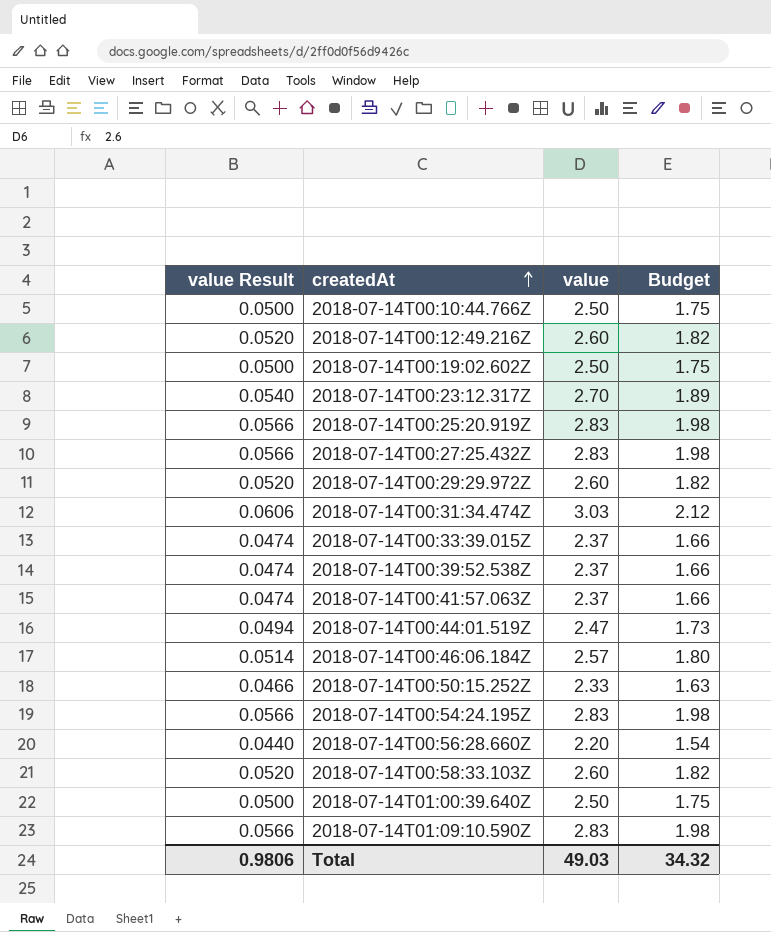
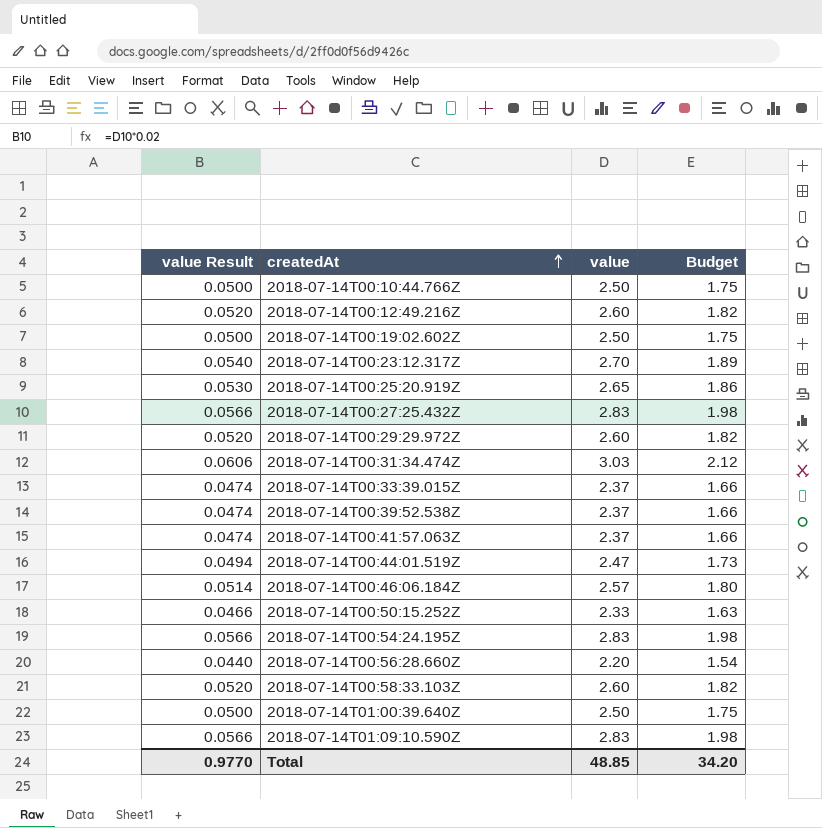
2018-07-14T00:25:20.919Z | value Result: 0.0566 -> 0.0530
2018-07-14T00:25:20.919Z | value: 2.83 -> 2.65
2018-07-14T00:25:20.919Z | Budget: 1.98 -> 1.86
Total | value Result: 0.9806 -> 0.9770
Total | value: 49.03 -> 48.85
Total | Budget: 34.32 -> 34.20

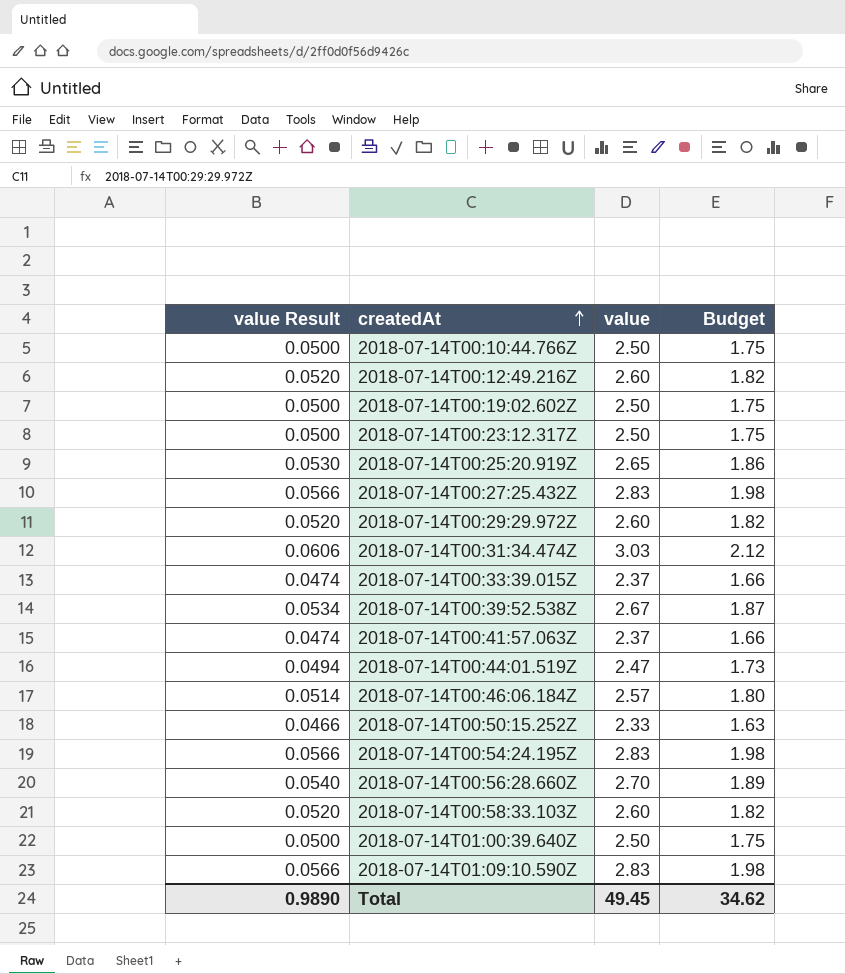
2018-07-14T00:23:12.317Z | value Result: 0.0540 -> 0.0500
2018-07-14T00:23:12.317Z | value: 2.70 -> 2.50
2018-07-14T00:23:12.317Z | Budget: 1.89 -> 1.75
2018-07-14T00:39:52.538Z | value Result: 0.0474 -> 0.0534
2018-07-14T00:39:52.538Z | value: 2.37 -> 2.67
2018-07-14T00:39:52.538Z | Budget: 1.66 -> 1.87
2018-07-14T00:56:28.660Z | value Result: 0.0440 -> 0.0540
2018-07-14T00:56:28.660Z | value: 2.20 -> 2.70
2018-07-14T00:56:28.660Z | Budget: 1.54 -> 1.89
Total | value Result: 0.9770 -> 0.9890
Total | value: 48.85 -> 49.45
Total | Budget: 34.20 -> 34.62

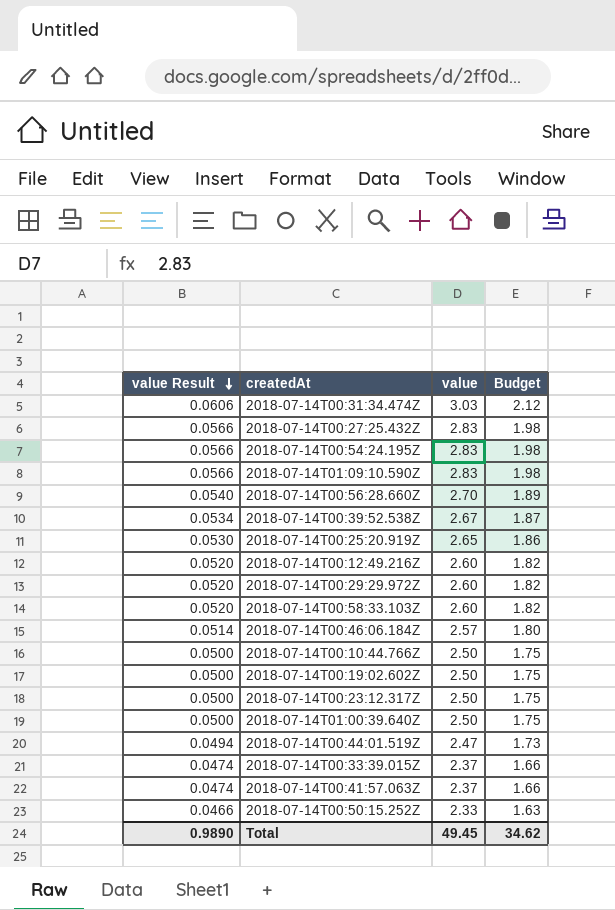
row order: createdAt ascending -> value Result descending

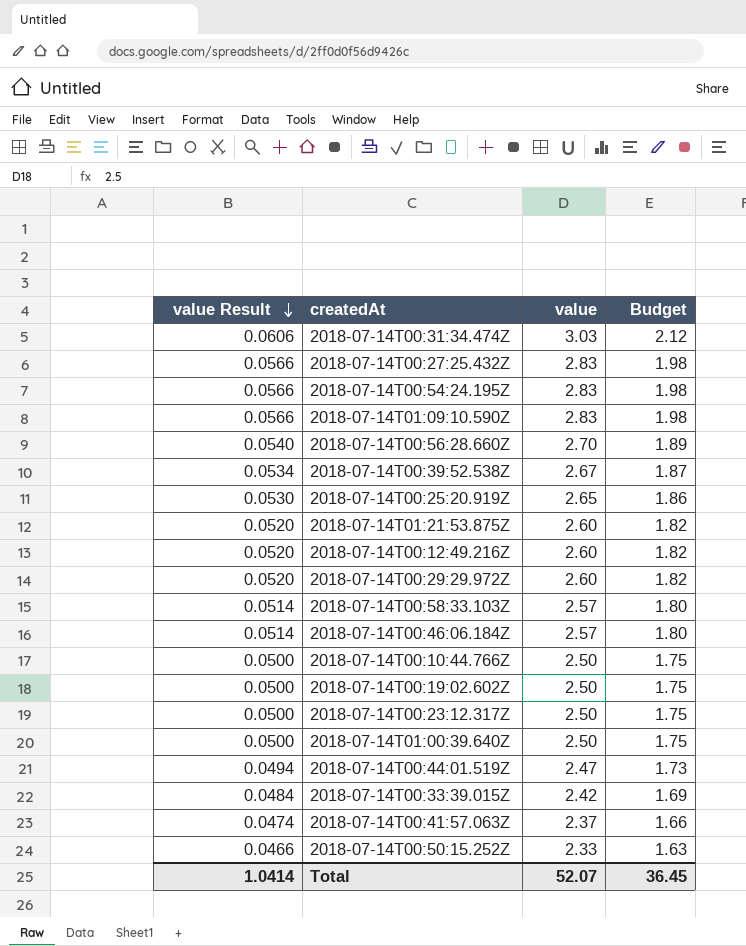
row 2018-07-14T01:21:53.875Z: none -> 0.0520 | 2.60 | 1.82
2018-07-14T00:58:33.103Z | value Result: 0.0520 -> 0.0514
2018-07-14T00:58:33.103Z | value: 2.60 -> 2.57
2018-07-14T00:58:33.103Z | Budget: 1.82 -> 1.80
2018-07-14T00:33:39.015Z | value Result: 0.0474 -> 0.0484
2018-07-14T00:33:39.015Z | value: 2.37 -> 2.42
2018-07-14T00:33:39.015Z | Budget: 1.66 -> 1.69
Total | value Result: 0.9890 -> 1.0414
Total | value: 49.45 -> 52.07
Total | Budget: 34.62 -> 36.45

